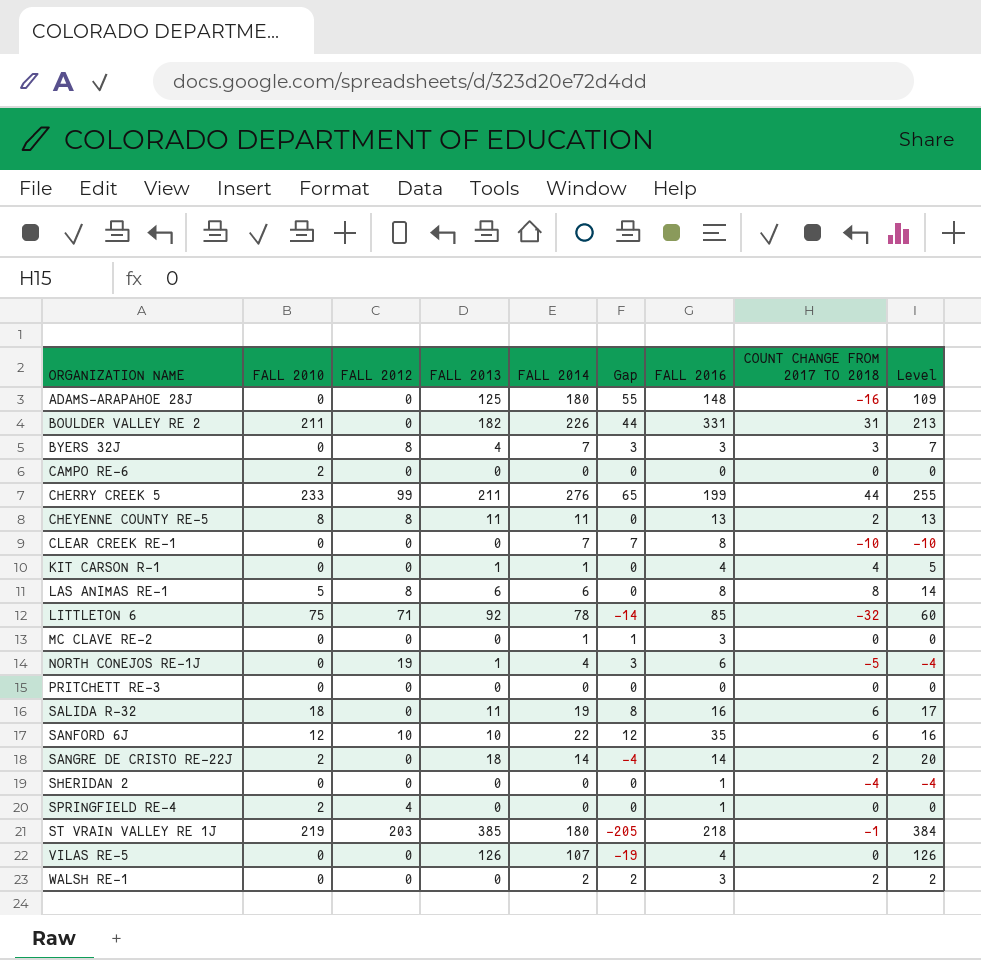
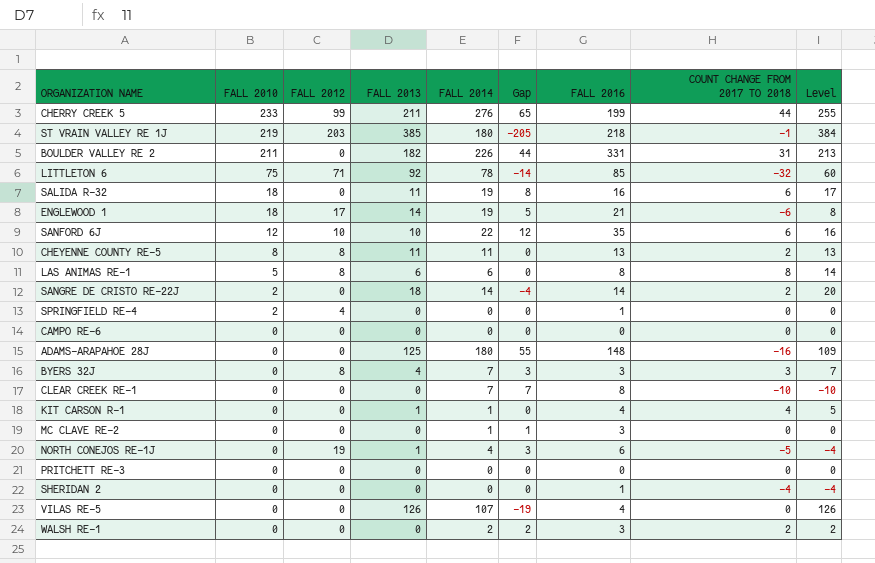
row order: ORGANIZATION NAME ascending -> FALL 2010 descending
row ENGLEWOOD 1: none -> 18 | 17 | 14 | 19 | 5 | 21 | -6 | 8
CAMPO RE-6 | FALL 2010: 2 -> 0

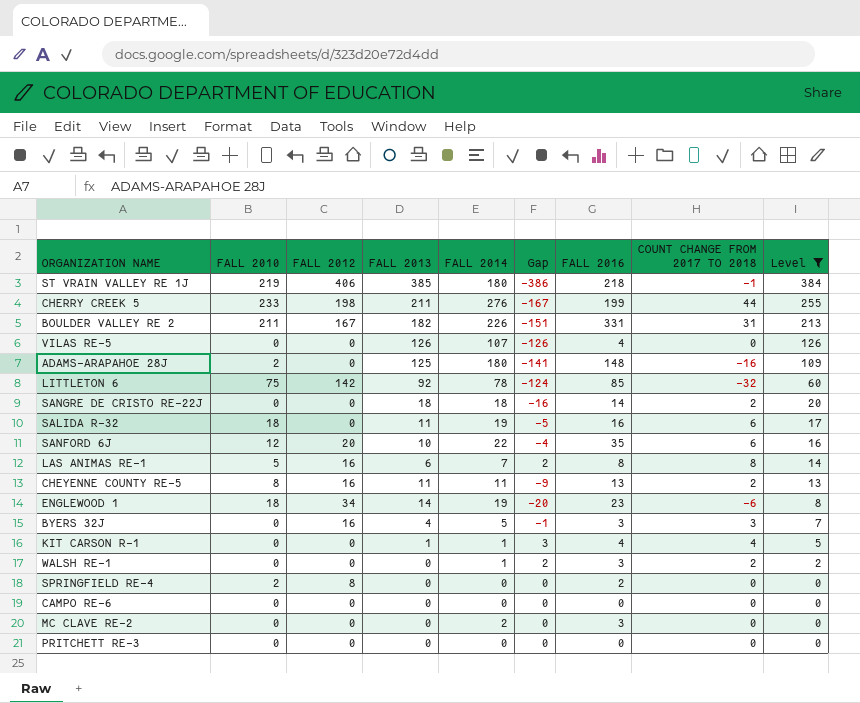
filter: none -> Level >= 0
row order: FALL 2010 descending -> Level descending
column Gap | formula: [FALL 2014] - [FALL 2013] -> [COUNT CHANGE FROM 2017 TO 2018] - [FALL 2013]
ST VRAIN VALLEY RE 1J | FALL 2012: 203 -> 406
CHERRY CREEK 5 | FALL 2012: 99 -> 198
BOULDER VALLEY RE 2 | FALL 2012: 0 -> 167
ADAMS-ARAPAHOE 28J | FALL 2010: 0 -> 2
LITTLETON 6 | FALL 2012: 71 -> 142
SANGRE DE CRISTO RE-22J | FALL 2010: 2 -> 0
SANGRE DE CRISTO RE-22J | FALL 2014: 14 -> 18
SANFORD 6J | FALL 2012: 10 -> 20
LAS ANIMAS RE-1 | FALL 2012: 8 -> 16
LAS ANIMAS RE-1 | FALL 2014: 6 -> 7
CHEYENNE COUNTY RE-5 | FALL 2012: 8 -> 16
ENGLEWOOD 1 | FALL 2012: 17 -> 34
ENGLEWOOD 1 | FALL 2016: 21 -> 23
BYERS 32J | FALL 2012: 8 -> 16
BYERS 32J | FALL 2014: 7 -> 5
WALSH RE-1 | FALL 2014: 2 -> 1
SPRINGFIELD RE-4 | FALL 2012: 4 -> 8
SPRINGFIELD RE-4 | FALL 2016: 1 -> 2
MC CLAVE RE-2 | FALL 2014: 1 -> 2

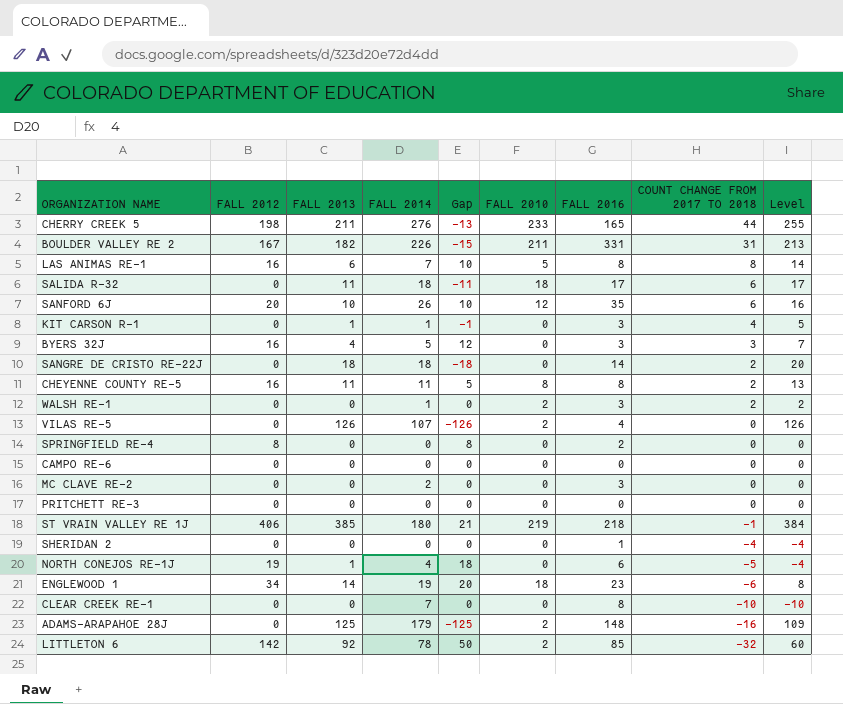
filter: Level >= 0 -> none
row order: Level descending -> COUNT CHANGE FROM 2017 TO 2018 descending
column Gap | formula: [COUNT CHANGE FROM 2017 TO 2018] - [FALL 2013] -> [FALL 2012] - [FALL 2013]
column FALL 2010 | position: 2 -> 6
CHERRY CREEK 5 | FALL 2016: 199 -> 165
SALIDA R-32 | FALL 2014: 19 -> 18
SALIDA R-32 | FALL 2016: 16 -> 17
SANFORD 6J | FALL 2014: 22 -> 26
KIT CARSON R-1 | FALL 2016: 4 -> 3
CHEYENNE COUNTY RE-5 | FALL 2016: 13 -> 8
WALSH RE-1 | FALL 2010: 0 -> 2
VILAS RE-5 | FALL 2010: 0 -> 2
SPRINGFIELD RE-4 | FALL 2010: 2 -> 0
ADAMS-ARAPAHOE 28J | FALL 2014: 180 -> 179
LITTLETON 6 | FALL 2010: 75 -> 2

